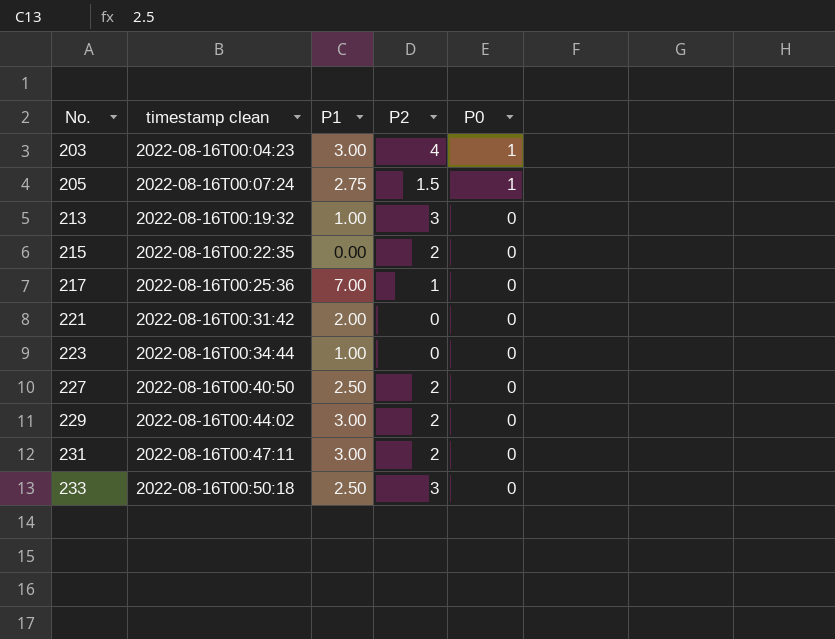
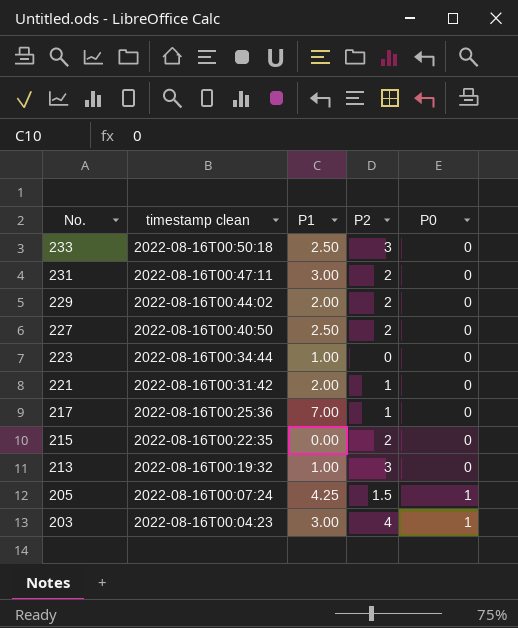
row order: No. ascending -> No. descending
229 | P1: 3.00 -> 2.00
221 | P2: 0 -> 1
205 | P1: 2.75 -> 4.25

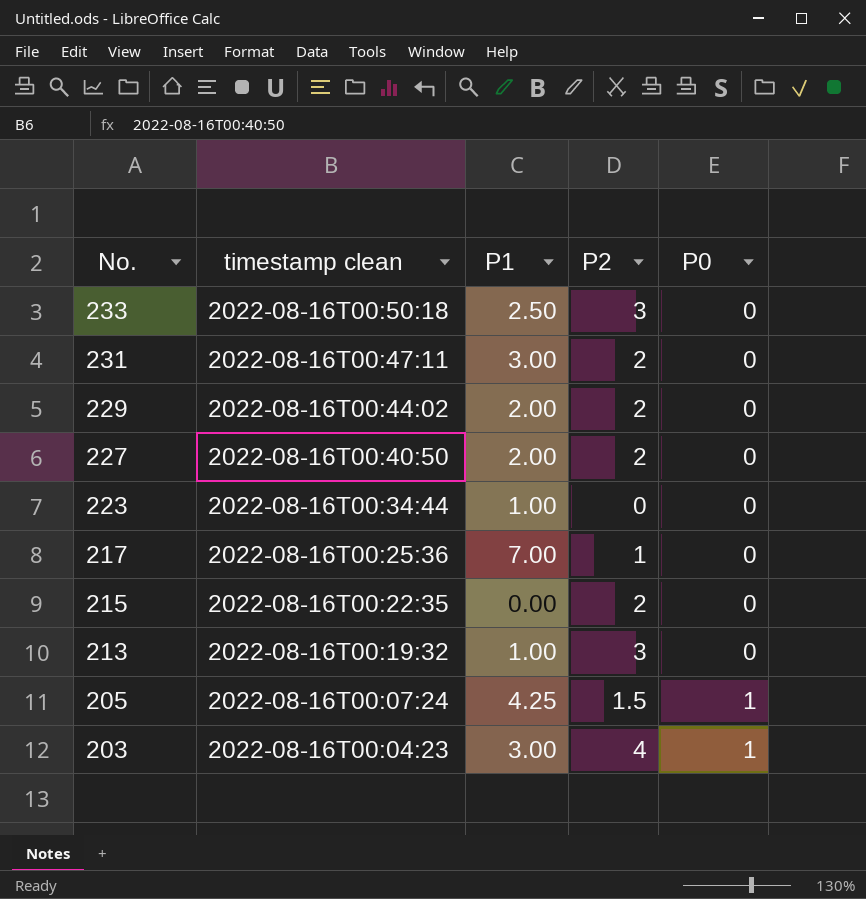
row 221: 2022-08-16T00:31:42 | 2.00 | 1 | 0 -> none
227 | P1: 2.50 -> 2.00

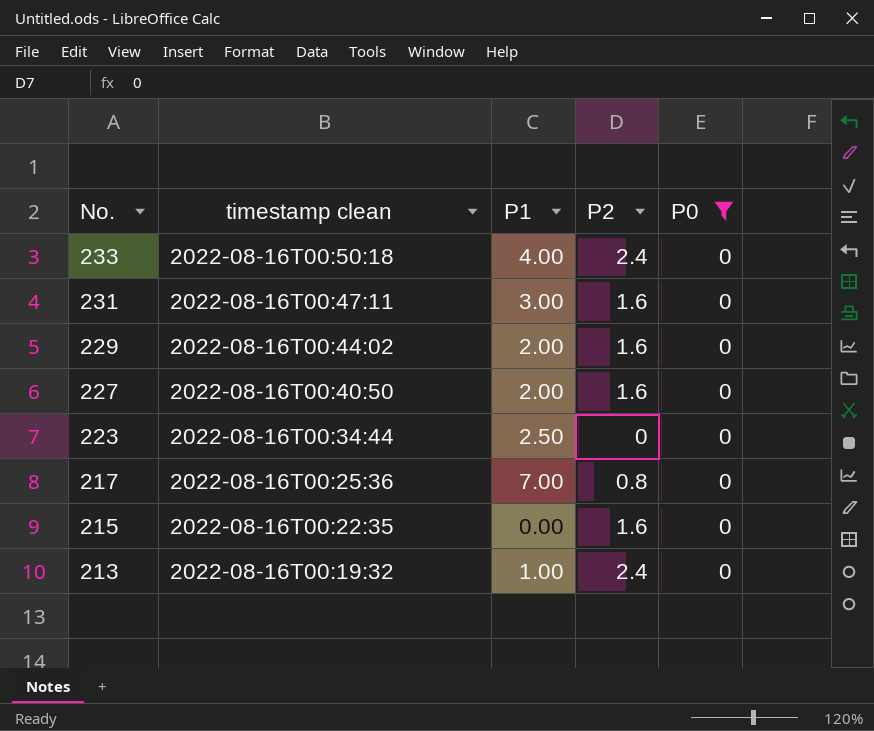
filter: none -> P0 = 0
233 | P1: 2.50 -> 4.00
233 | P2: 3 -> 2.4
231 | P2: 2 -> 1.6
229 | P2: 2 -> 1.6
227 | P2: 2 -> 1.6
223 | P1: 1.00 -> 2.50
217 | P2: 1 -> 0.8
215 | P2: 2 -> 1.6
213 | P2: 3 -> 2.4

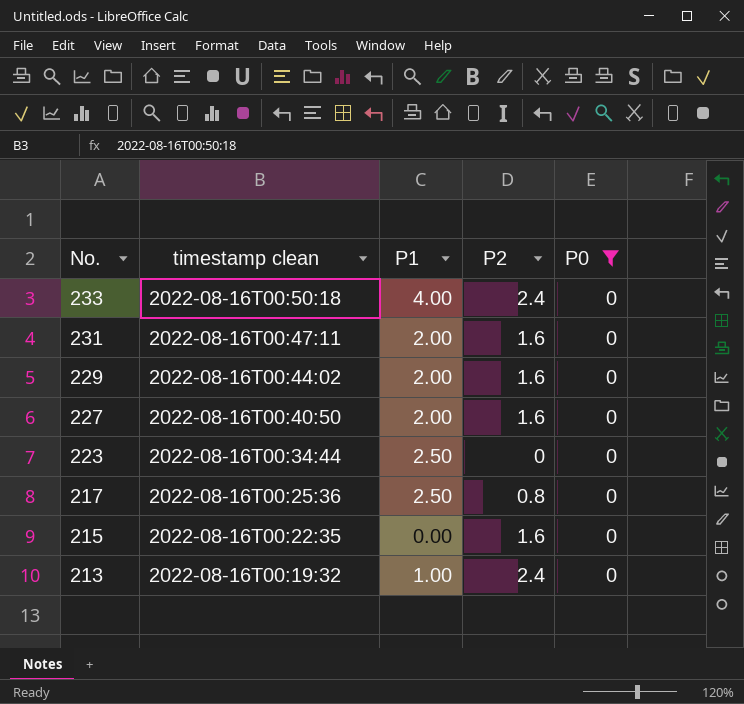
231 | P1: 3.00 -> 2.00
217 | P1: 7.00 -> 2.50

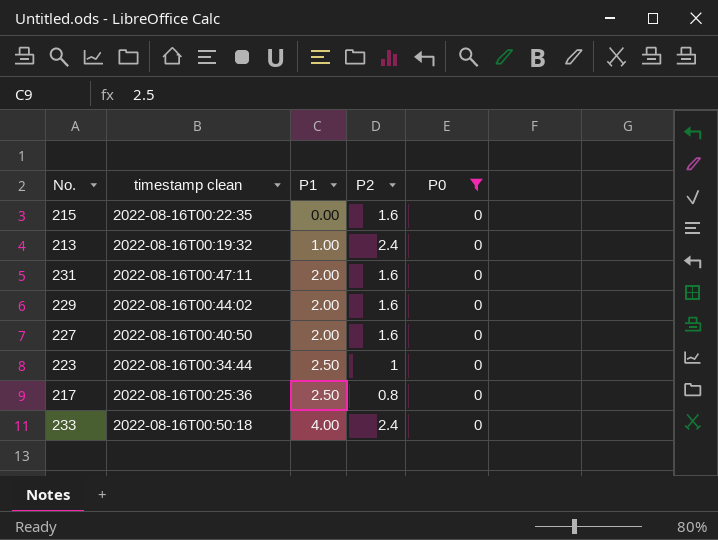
row order: No. descending -> P1 ascending
223 | P2: 0 -> 1

